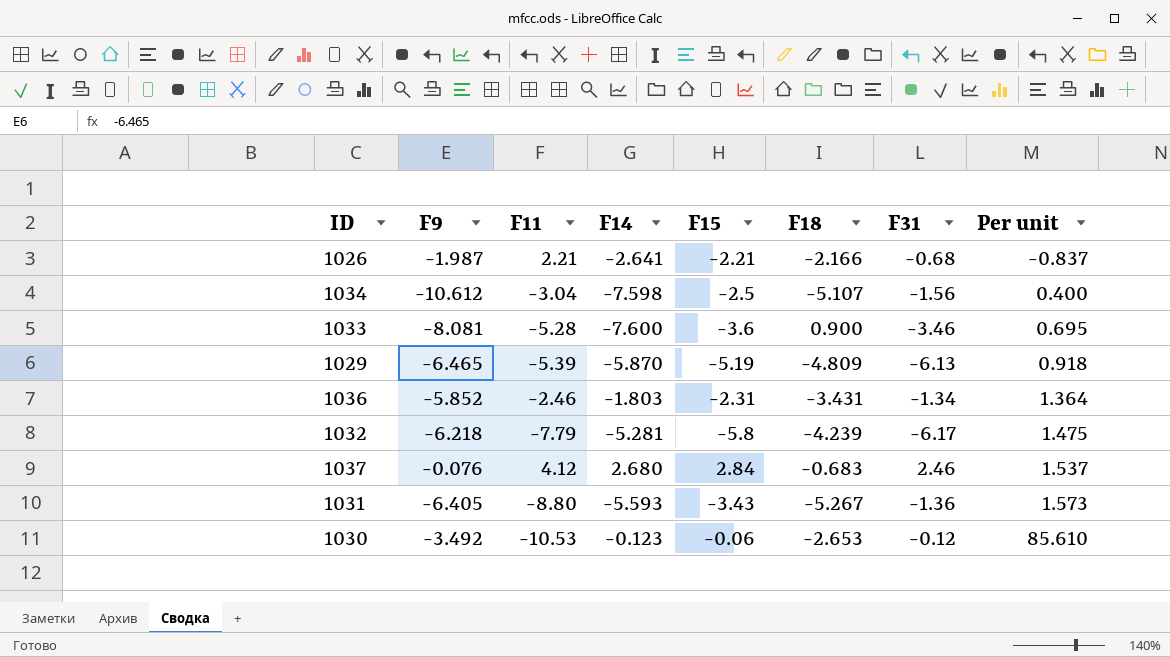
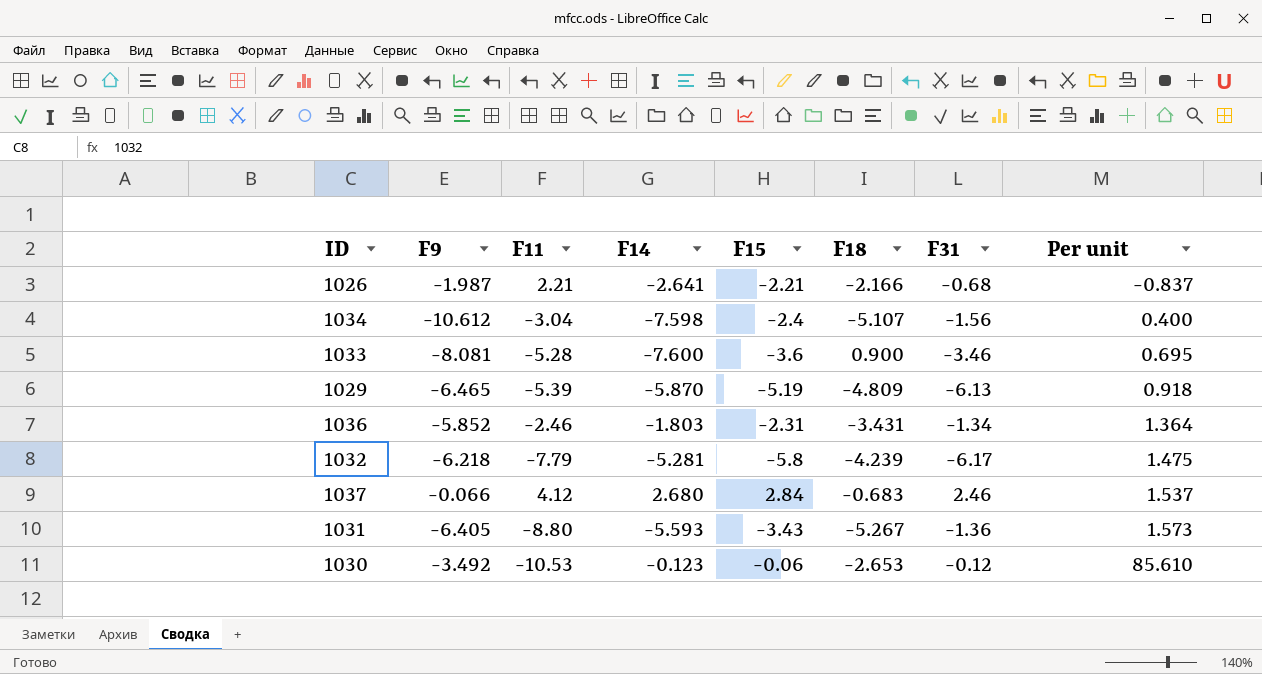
1034 | F15: -2.5 -> -2.4
1037 | F9: -0.076 -> -0.066

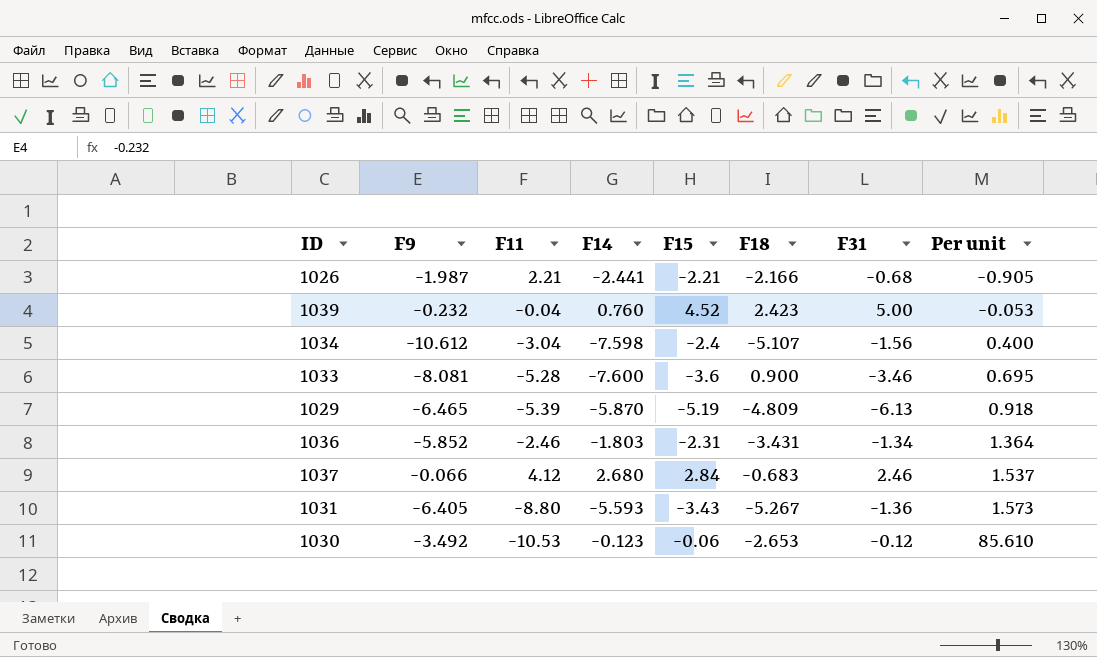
row 1032: -6.218 | -7.79 | -5.281 | -5.8 | -4.239 | -6.17 | 1.475 -> none
1026 | F14: -2.641 -> -2.441
1026 | Per unit: -0.837 -> -0.905
row 1039: none -> -0.232 | -0.04 | 0.760 | 4.52 | 2.423 | 5.00 | -0.053

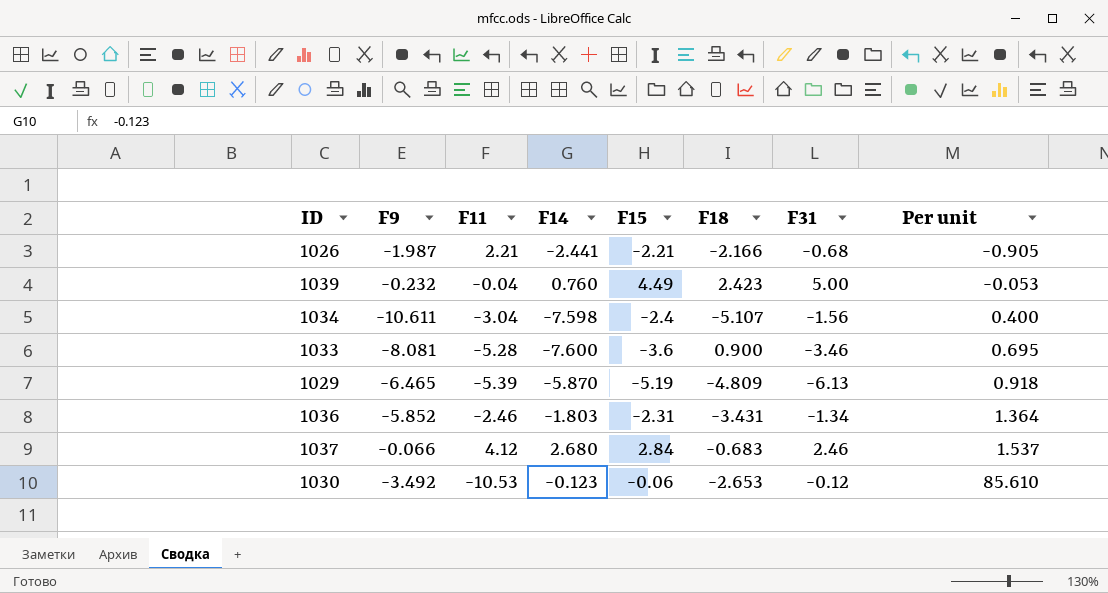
row 1031: -6.405 | -8.80 | -5.593 | -3.43 | -5.267 | -1.36 | 1.573 -> none
1039 | F15: 4.52 -> 4.49
1034 | F9: -10.612 -> -10.611

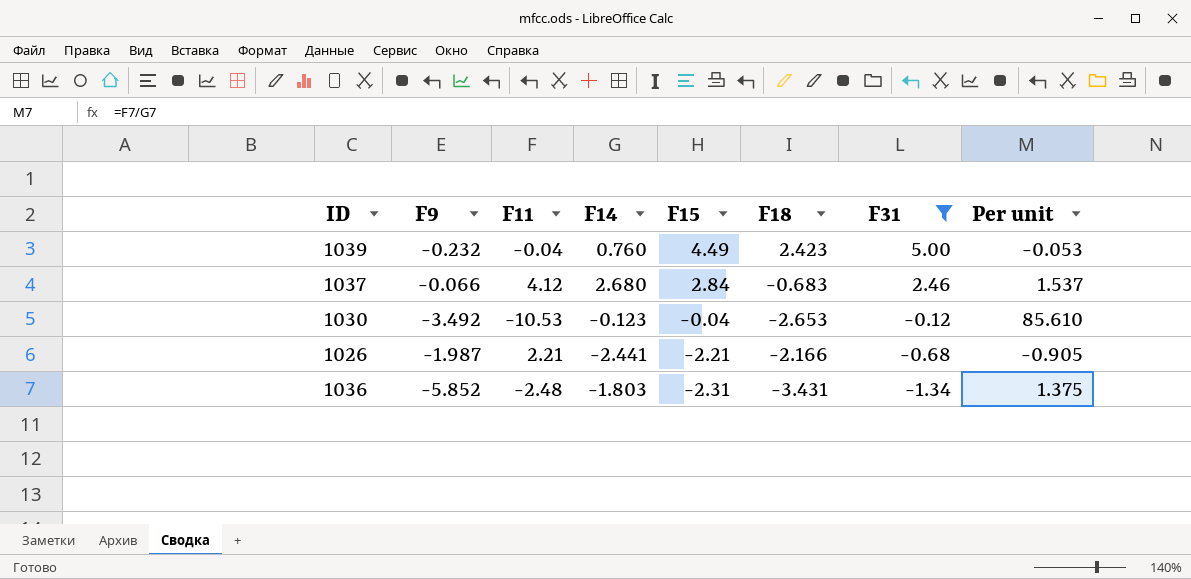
filter: none -> F31 >= -1.34
row order: Per unit ascending -> F15 descending
1030 | F15: -0.06 -> -0.04
1036 | F11: -2.46 -> -2.48
1036 | Per unit: 1.364 -> 1.375

